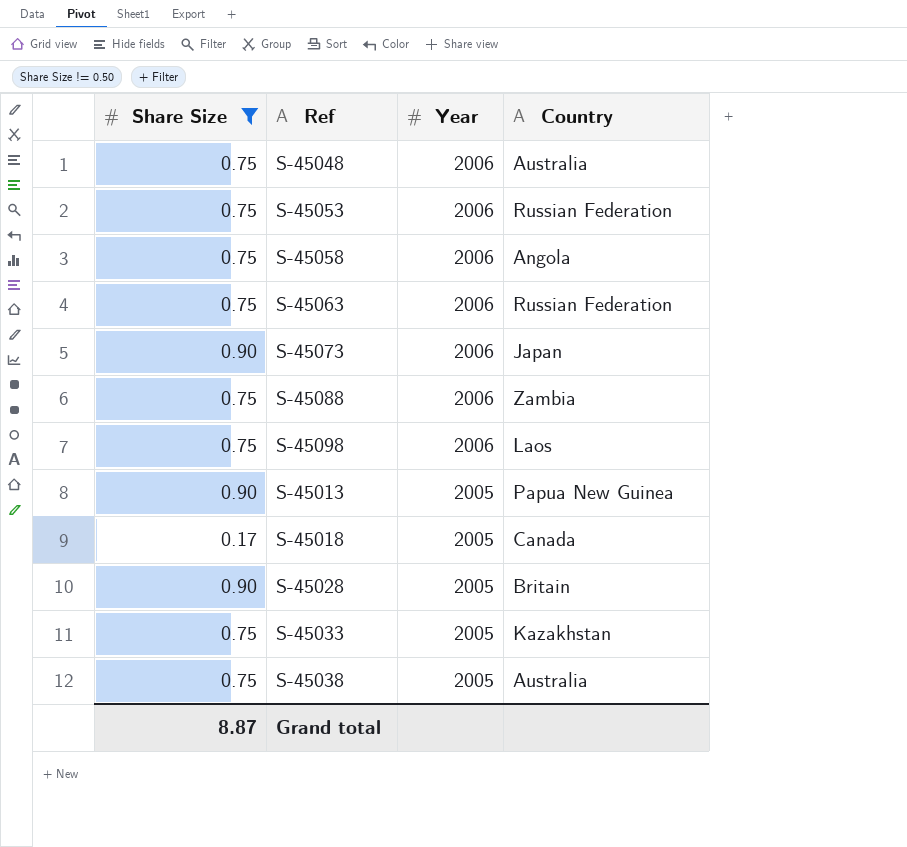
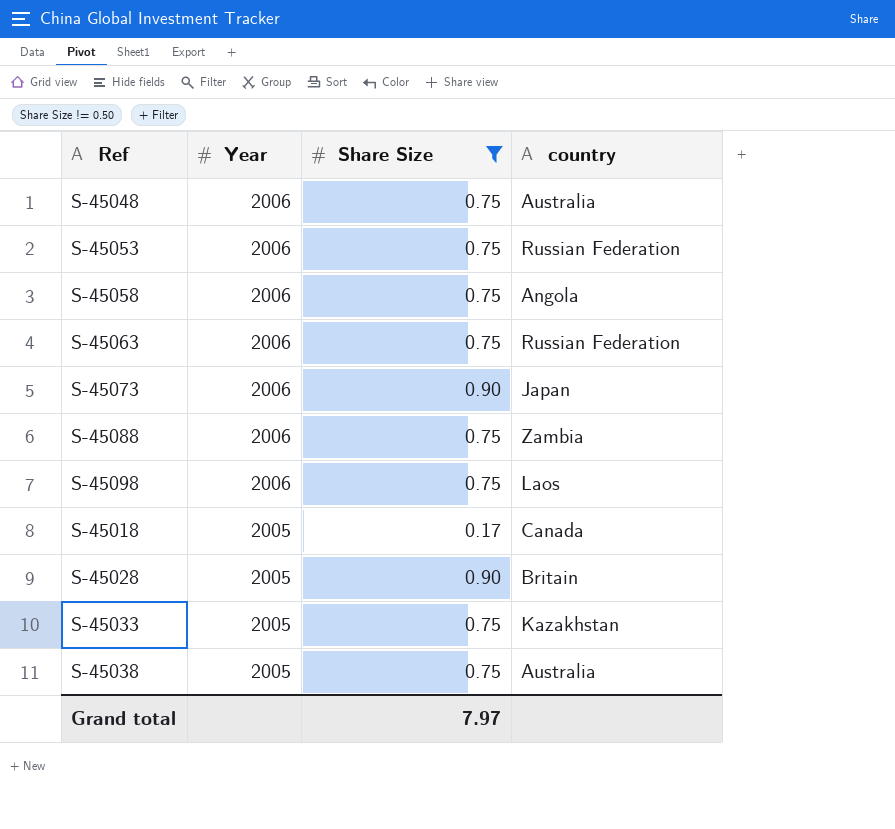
column Share Size | position: 1 -> 3
column name: Country -> country
row S-45013: 0.90 | 2005 | Papua New Guinea -> none
Grand total | Share Size: 8.87 -> 7.97

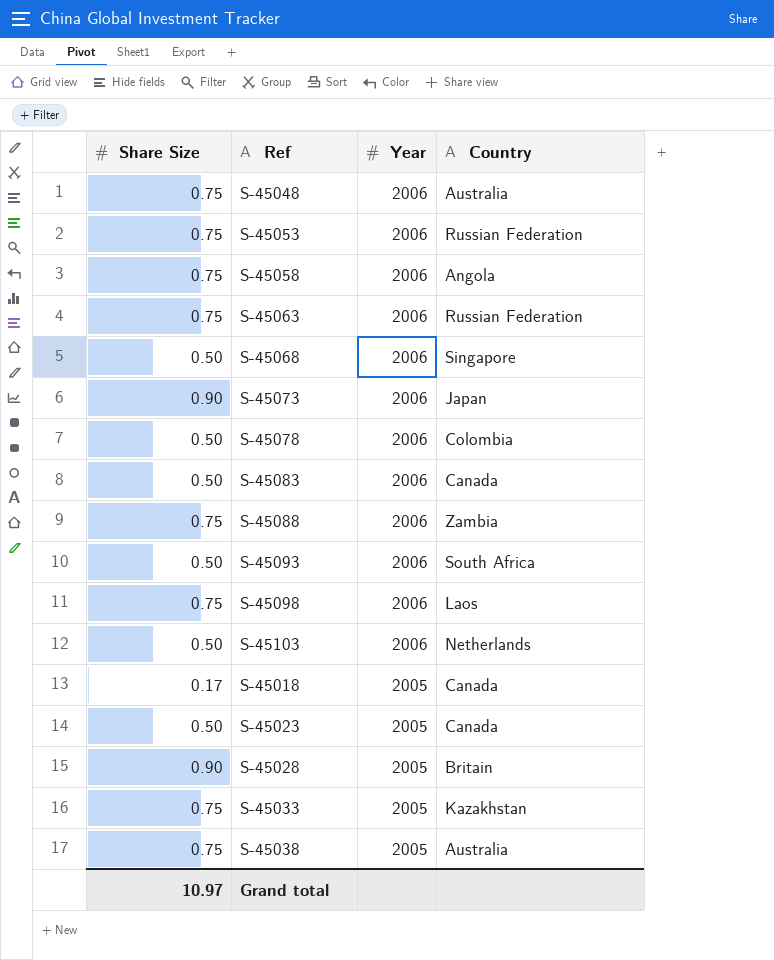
filter: Share Size != 0.50 -> none
column Share Size | position: 3 -> 1
column name: country -> Country
Grand total | Share Size: 7.97 -> 10.97

